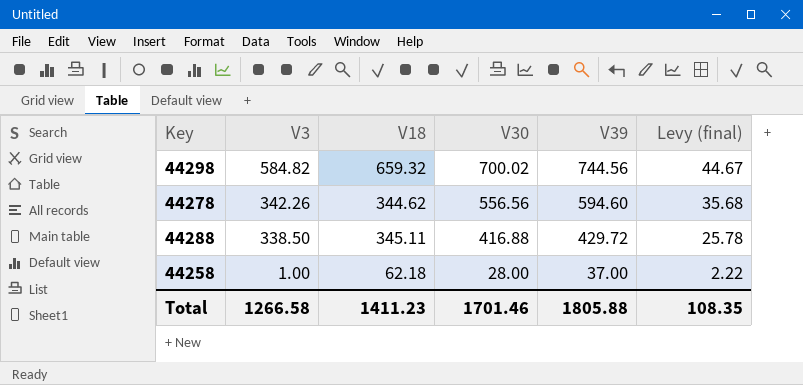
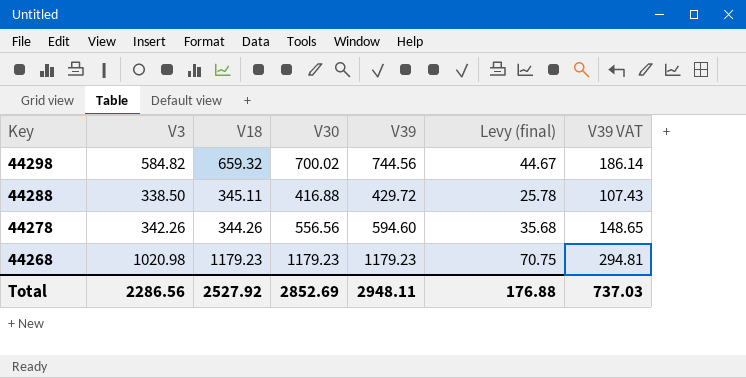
row order: V3 descending -> Key descending
column V39 VAT | formula: none -> [V39] * 0.25
row 44258: 1.00 | 62.18 | 28.00 | 37.00 | 2.22 -> none
44278 | V18: 344.62 -> 344.26
row 44268: none -> 1020.98 | 1179.23 | 1179.23 | 1179.23 | 70.75 | 294.81
Total | V3: 1266.58 -> 2286.56
Total | V18: 1411.23 -> 2527.92
Total | V30: 1701.46 -> 2852.69
Total | V39: 1805.88 -> 2948.11
Total | Levy (final): 108.35 -> 176.88

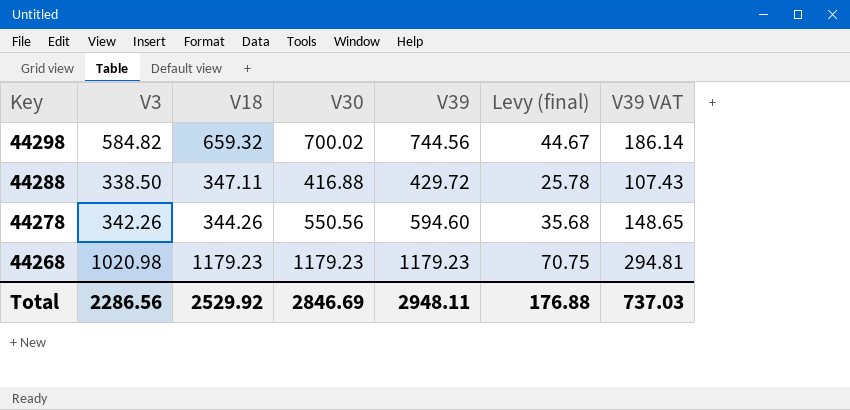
44288 | V18: 345.11 -> 347.11
44278 | V30: 556.56 -> 550.56
Total | V18: 2527.92 -> 2529.92
Total | V30: 2852.69 -> 2846.69

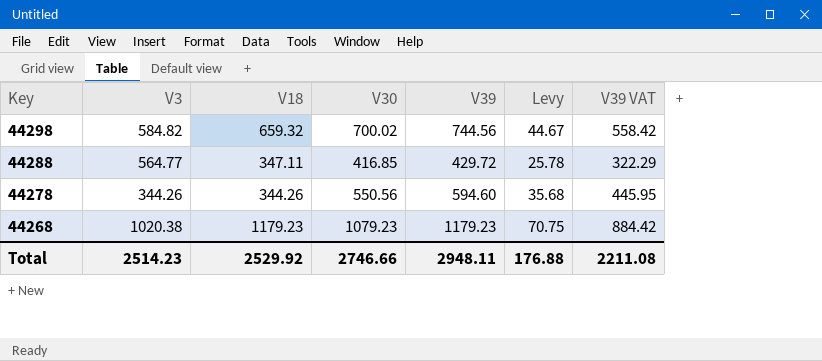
column name: Levy (final) -> Levy
column V39 VAT | formula: [V39] * 0.25 -> [V39] * 0.75
44288 | V3: 338.50 -> 564.77
44288 | V30: 416.88 -> 416.85
44278 | V3: 342.26 -> 344.26
44268 | V3: 1020.98 -> 1020.38
44268 | V30: 1179.23 -> 1079.23
Total | V3: 2286.56 -> 2514.23
Total | V30: 2846.69 -> 2746.66
Total | V39 VAT: 737.03 -> 2211.08

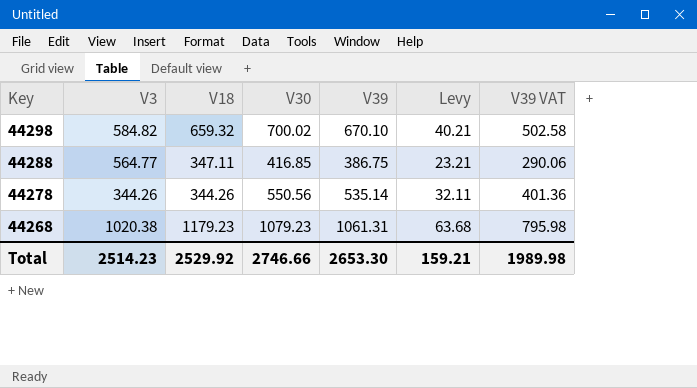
44298 | V39: 744.56 -> 670.10
44298 | Levy: 44.67 -> 40.21
44298 | V39 VAT: 558.42 -> 502.58
44288 | V39: 429.72 -> 386.75
44288 | Levy: 25.78 -> 23.21
44288 | V39 VAT: 322.29 -> 290.06
44278 | V39: 594.60 -> 535.14
44278 | Levy: 35.68 -> 32.11
44278 | V39 VAT: 445.95 -> 401.36
44268 | V39: 1179.23 -> 1061.31
44268 | Levy: 70.75 -> 63.68
44268 | V39 VAT: 884.42 -> 795.98
Total | V39: 2948.11 -> 2653.30
Total | Levy: 176.88 -> 159.21
Total | V39 VAT: 2211.08 -> 1989.98

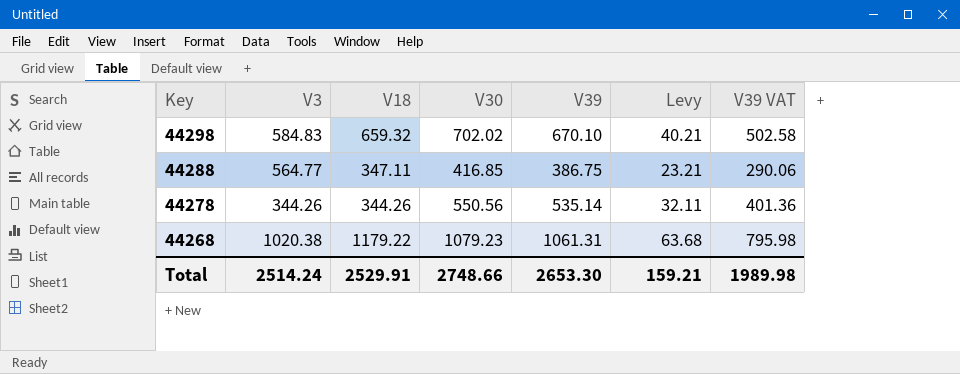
44298 | V3: 584.82 -> 584.83
44298 | V30: 700.02 -> 702.02
44268 | V18: 1179.23 -> 1179.22
Total | V3: 2514.23 -> 2514.24
Total | V18: 2529.92 -> 2529.91
Total | V30: 2746.66 -> 2748.66

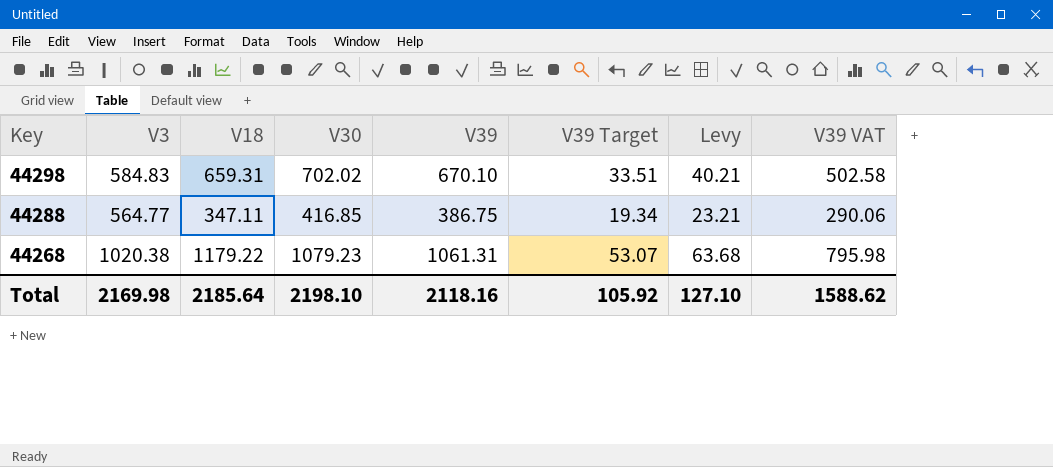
column V39 Target | formula: none -> [V39] * 0.05
row 44278: 344.26 | 344.26 | 550.56 | 535.14 | 32.11 | 401.36 -> none
44298 | V18: 659.32 -> 659.31
Total | V3: 2514.24 -> 2169.98
Total | V18: 2529.91 -> 2185.64
Total | V30: 2748.66 -> 2198.10
Total | V39: 2653.30 -> 2118.16
Total | Levy: 159.21 -> 127.10
Total | V39 VAT: 1989.98 -> 1588.62

